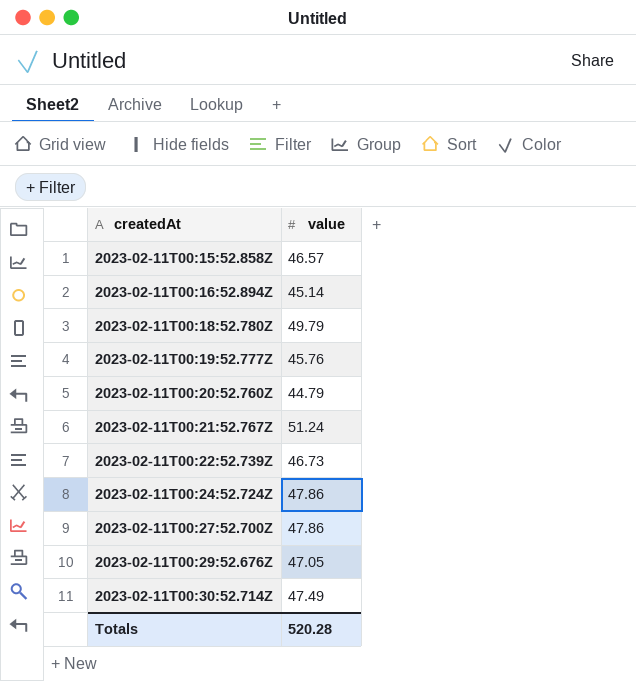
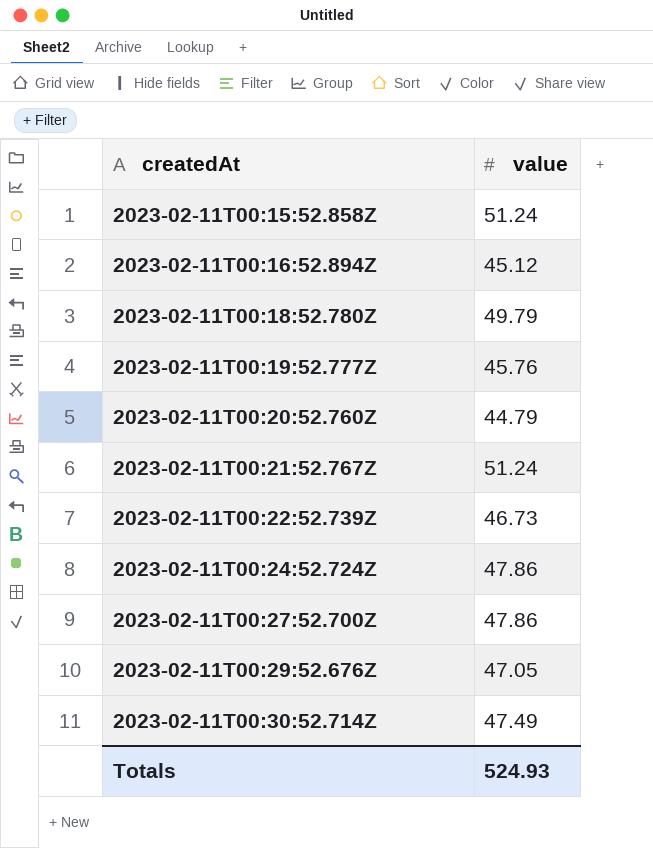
2023-02-11T00:15:52.858Z | value: 46.57 -> 51.24
2023-02-11T00:16:52.894Z | value: 45.14 -> 45.12
Totals | value: 520.28 -> 524.93

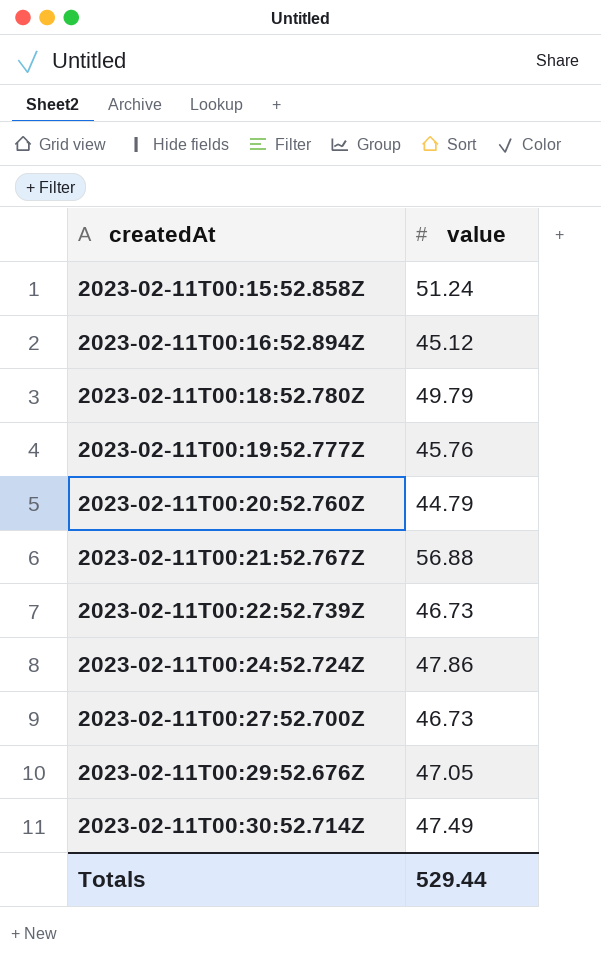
2023-02-11T00:21:52.767Z | value: 51.24 -> 56.88
2023-02-11T00:27:52.700Z | value: 47.86 -> 46.73
Totals | value: 524.93 -> 529.44

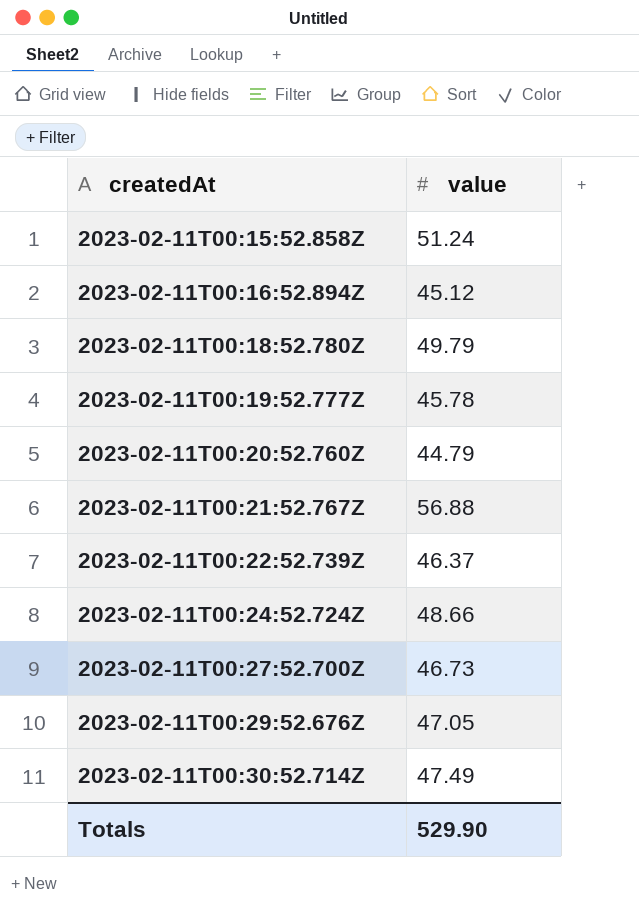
2023-02-11T00:19:52.777Z | value: 45.76 -> 45.78
2023-02-11T00:22:52.739Z | value: 46.73 -> 46.37
2023-02-11T00:24:52.724Z | value: 47.86 -> 48.66
Totals | value: 529.44 -> 529.90

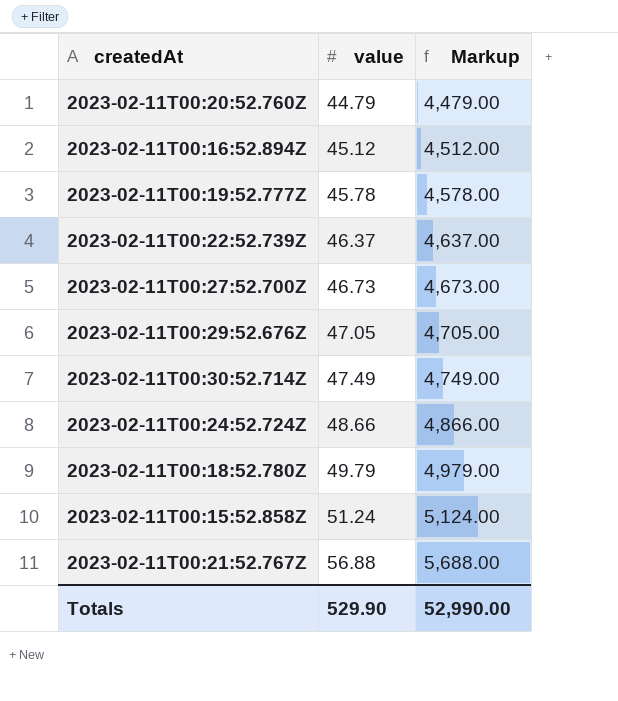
row order: createdAt ascending -> value ascending
column Markup | formula: none -> [value] * 100

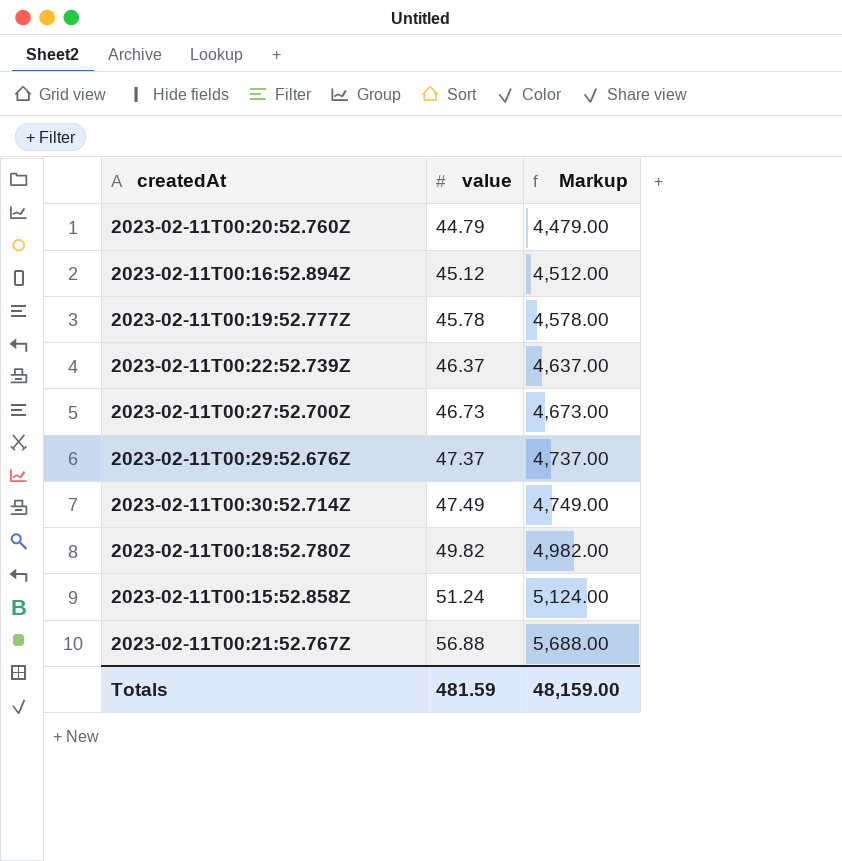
row 2023-02-11T00:24:52.724Z: 48.66 | 4,866.00 -> none
2023-02-11T00:29:52.676Z | value: 47.05 -> 47.37
2023-02-11T00:29:52.676Z | Markup: 4,705.00 -> 4,737.00
2023-02-11T00:18:52.780Z | value: 49.79 -> 49.82
2023-02-11T00:18:52.780Z | Markup: 4,979.00 -> 4,982.00
Totals | value: 529.90 -> 481.59
Totals | Markup: 52,990.00 -> 48,159.00

